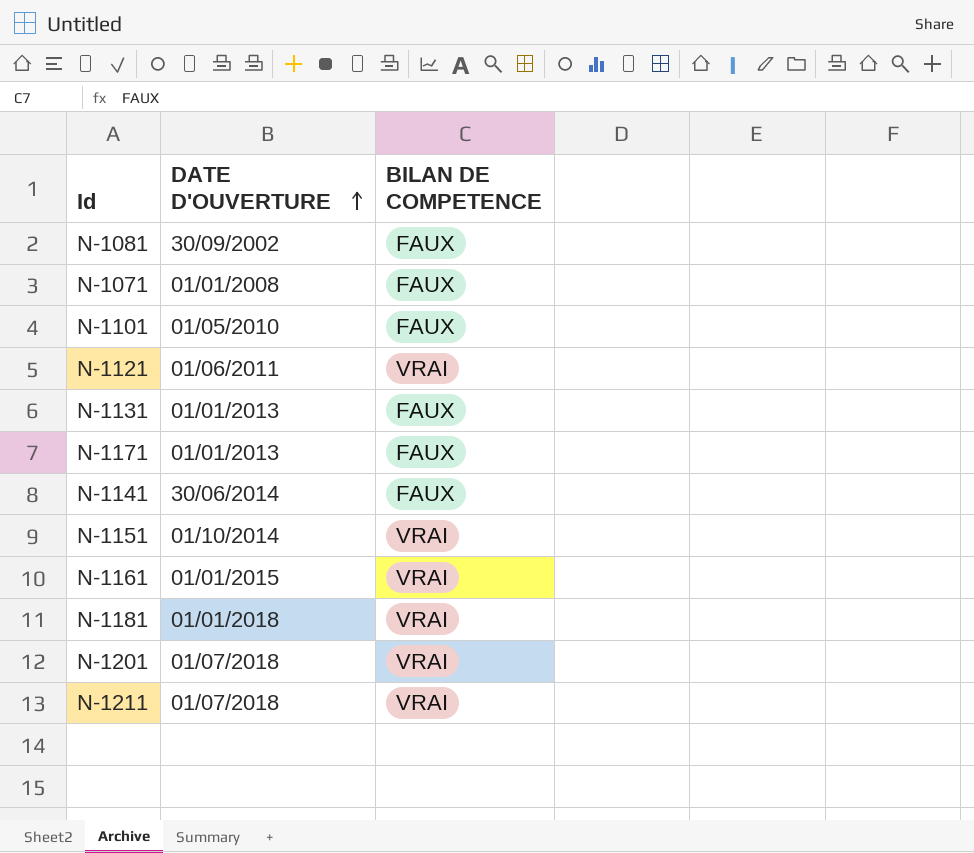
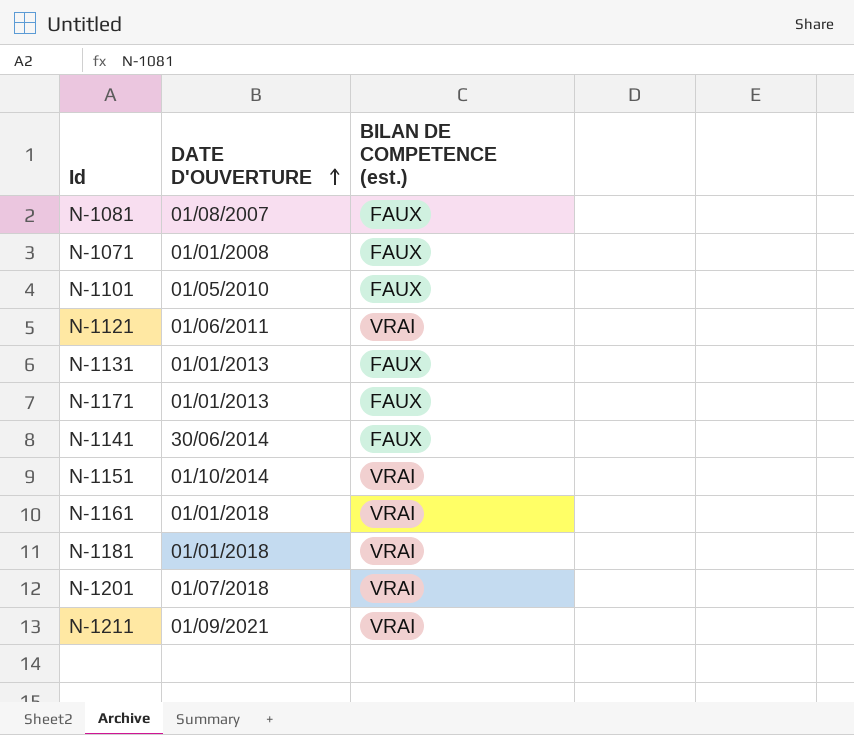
column name: BILAN DE COMPETENCE -> BILAN DE COMPETENCE (est.)
N-1081 | DATE D'OUVERTURE: 30/09/2002 -> 01/08/2007
N-1161 | DATE D'OUVERTURE: 01/01/2015 -> 01/01/2018
N-1211 | DATE D'OUVERTURE: 01/07/2018 -> 01/09/2021

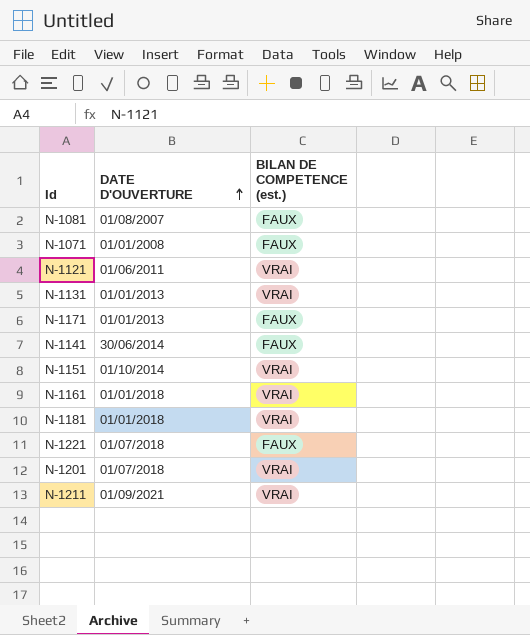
row N-1101: 01/05/2010 | FAUX -> none
N-1131 | BILAN DE COMPETENCE (est.): FAUX -> VRAI
row N-1221: none -> 01/07/2018 | FAUX

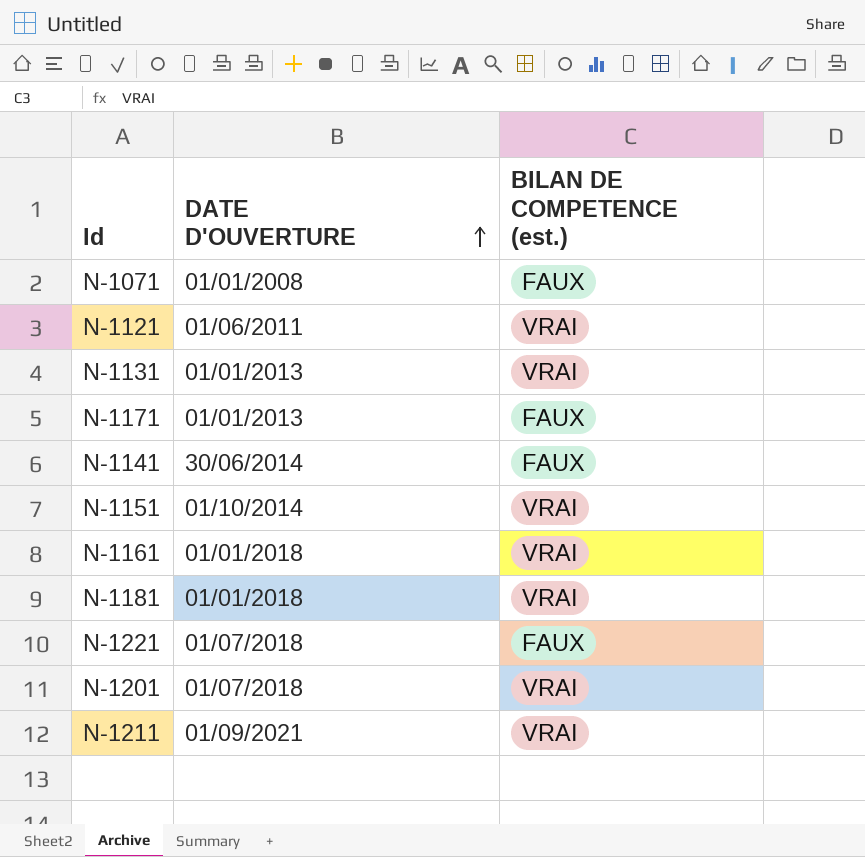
row N-1081: 01/08/2007 | FAUX -> none

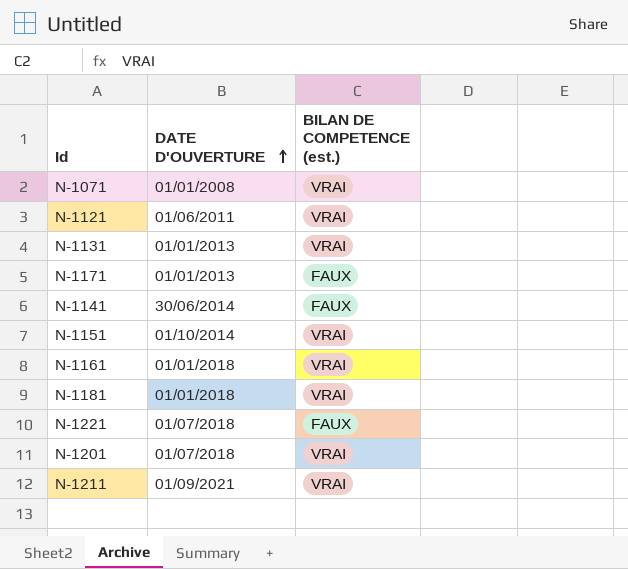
N-1071 | BILAN DE COMPETENCE (est.): FAUX -> VRAI

